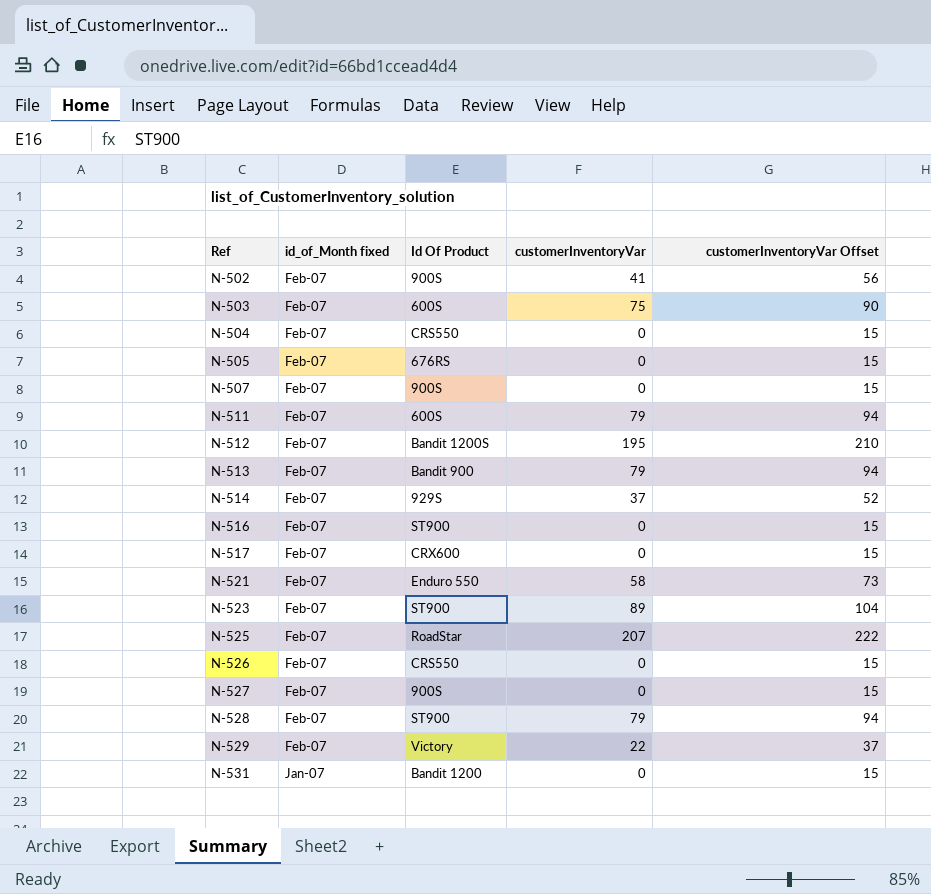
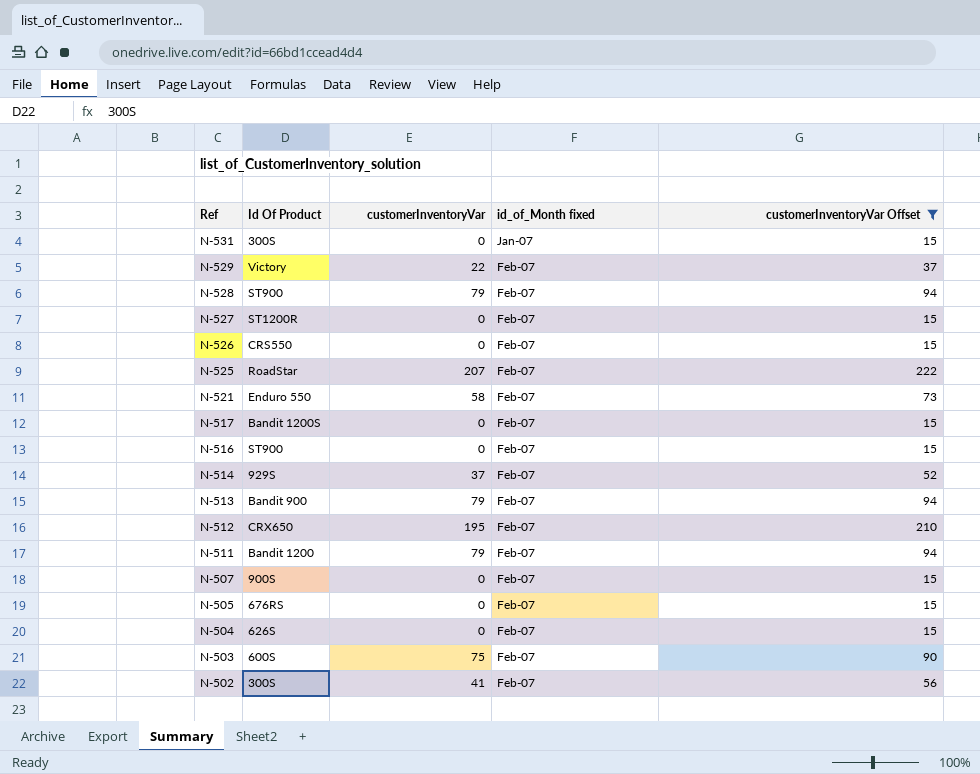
filter: none -> customerInventoryVar Offset != 104
row order: Ref ascending -> Ref descending
column id_of_Month fixed | position: 2 -> 4
N-531 | Id Of Product: Bandit 1200 -> 300S
N-527 | Id Of Product: 900S -> ST1200R
N-517 | Id Of Product: CRX600 -> Bandit 1200S
N-512 | Id Of Product: Bandit 1200S -> CRX650
N-511 | Id Of Product: 600S -> Bandit 1200
N-504 | Id Of Product: CRS550 -> 626S
N-502 | Id Of Product: 900S -> 300S

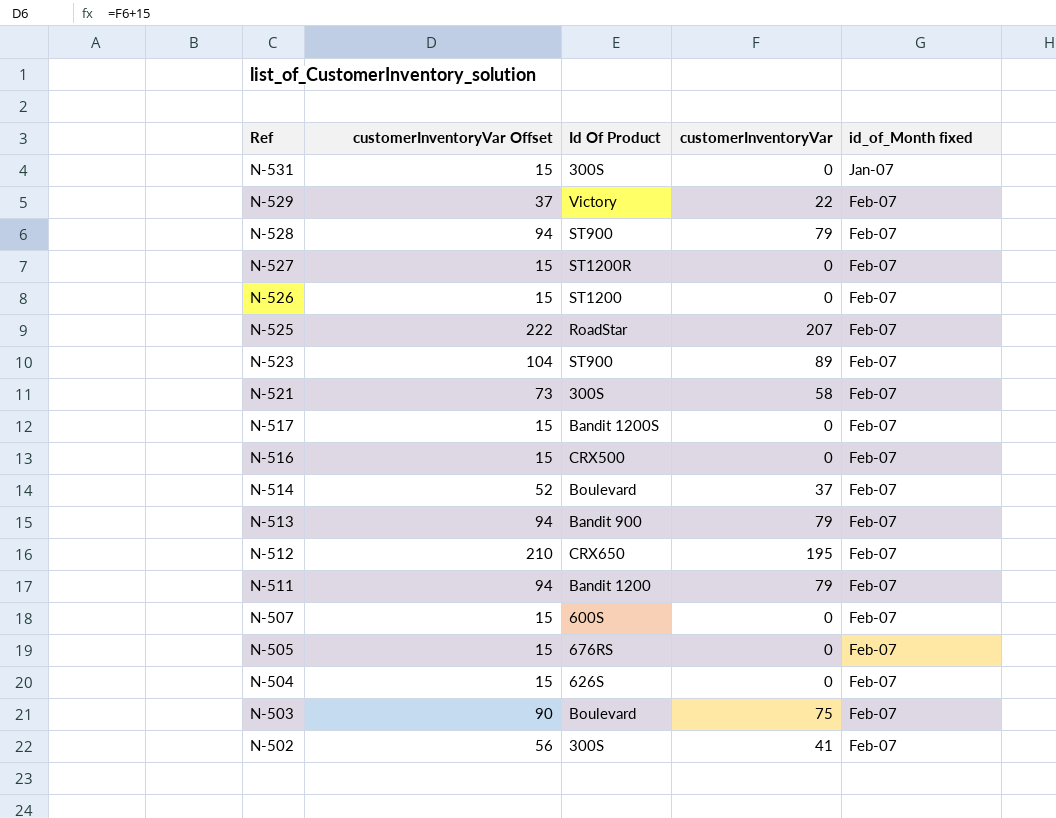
filter: customerInventoryVar Offset != 104 -> none
column customerInventoryVar Offset | position: 5 -> 2
N-526 | Id Of Product: CRS550 -> ST1200
N-521 | Id Of Product: Enduro 550 -> 300S
N-516 | Id Of Product: ST900 -> CRX500
N-514 | Id Of Product: 929S -> Boulevard
N-507 | Id Of Product: 900S -> 600S
N-503 | Id Of Product: 600S -> Boulevard

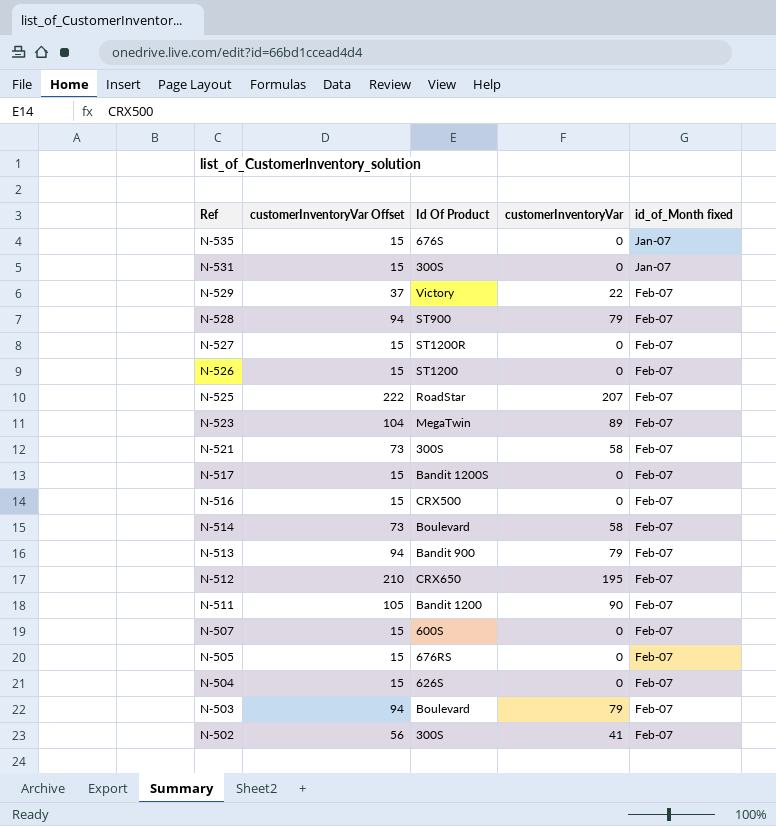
row N-535: none -> 15 | 676S | 0 | Jan-07
N-523 | Id Of Product: ST900 -> MegaTwin
N-514 | customerInventoryVar Offset: 52 -> 73
N-514 | customerInventoryVar: 37 -> 58
N-511 | customerInventoryVar Offset: 94 -> 105
N-511 | customerInventoryVar: 79 -> 90
N-503 | customerInventoryVar Offset: 90 -> 94
N-503 | customerInventoryVar: 75 -> 79

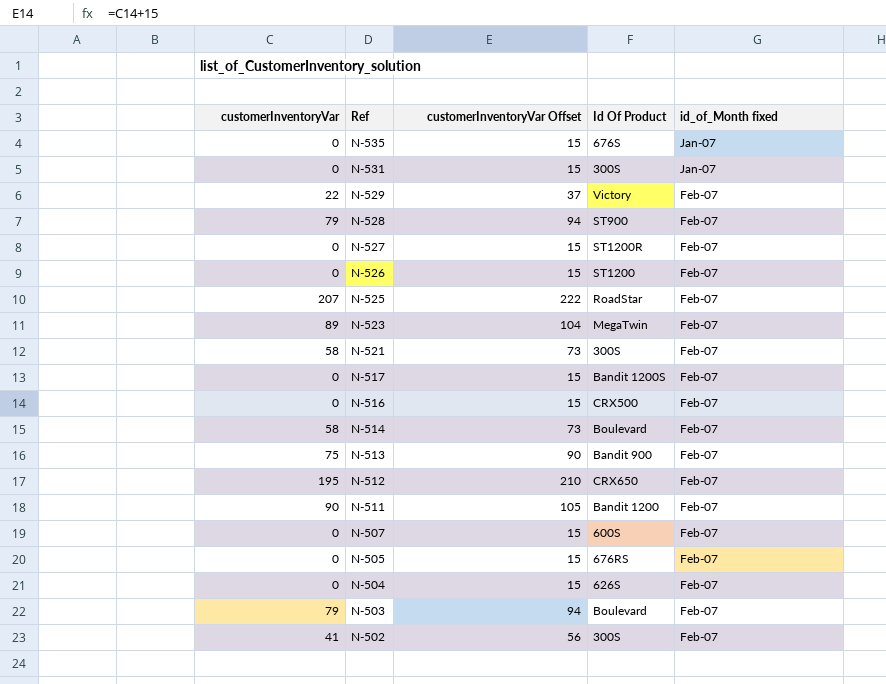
column customerInventoryVar | position: 4 -> 1
N-513 | customerInventoryVar: 79 -> 75
N-513 | customerInventoryVar Offset: 94 -> 90

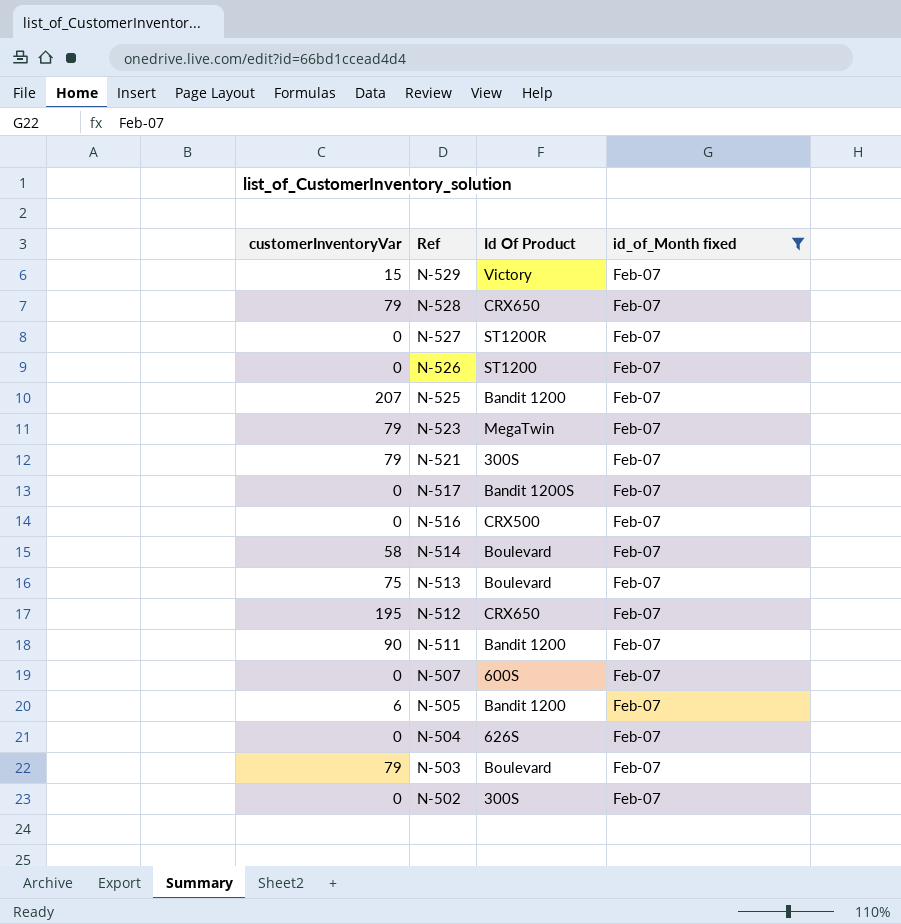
filter: none -> id_of_Month fixed = Feb-07
column customerInventoryVar Offset | formula: [customerInventoryVar] + 15 -> none
N-529 | customerInventoryVar: 22 -> 15
N-528 | Id Of Product: ST900 -> CRX650
N-525 | Id Of Product: RoadStar -> Bandit 1200
N-523 | customerInventoryVar: 89 -> 79
N-521 | customerInventoryVar: 58 -> 79
N-513 | Id Of Product: Bandit 900 -> Boulevard
N-505 | customerInventoryVar: 0 -> 6
N-505 | Id Of Product: 676RS -> Bandit 1200
N-502 | customerInventoryVar: 41 -> 0

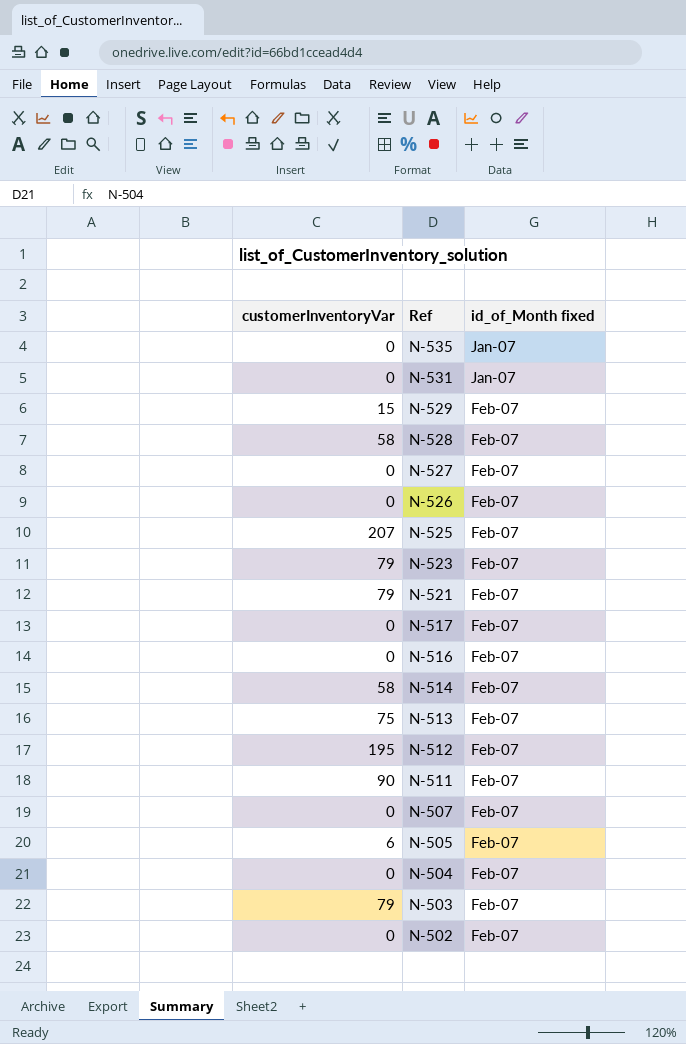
filter: id_of_Month fixed = Feb-07 -> none
column Id Of Product | position: 3 -> none
N-528 | customerInventoryVar: 79 -> 58

